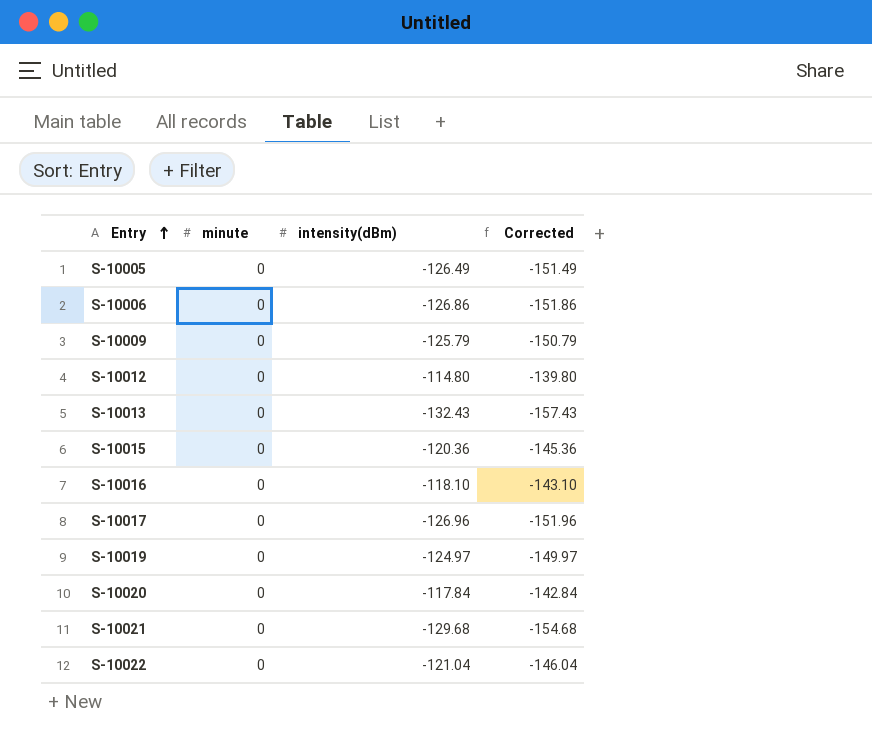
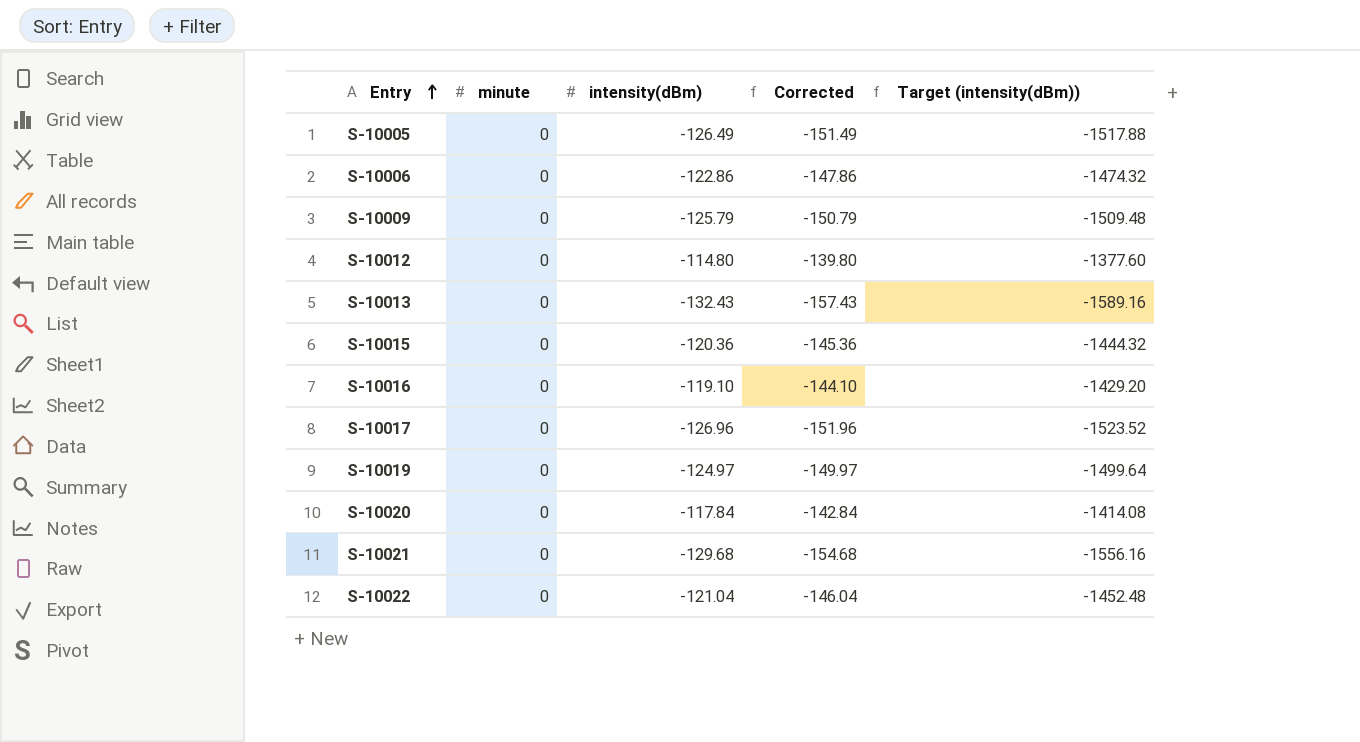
column Target (intensity(dBm)) | formula: none -> [intensity(dBm)] * 12
S-10006 | intensity(dBm): -126.86 -> -122.86
S-10006 | Corrected: -151.86 -> -147.86
S-10016 | intensity(dBm): -118.10 -> -119.10
S-10016 | Corrected: -143.10 -> -144.10

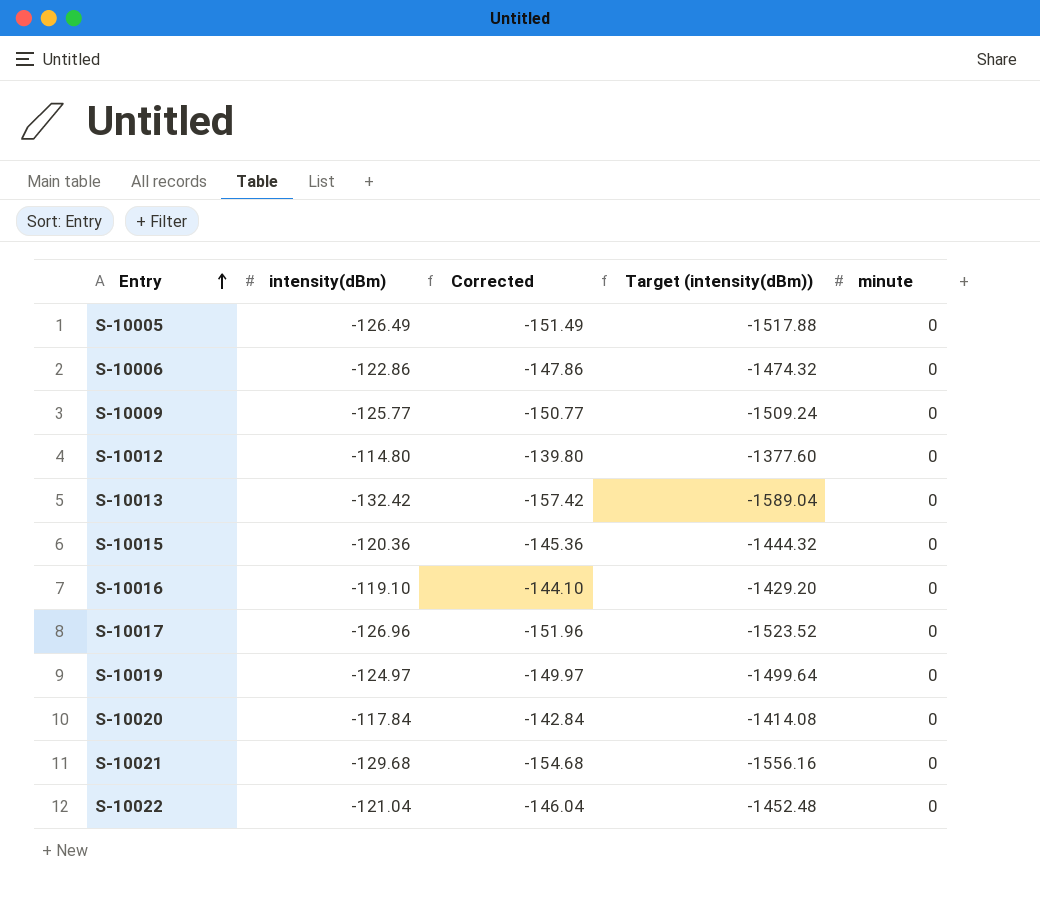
column minute | position: 2 -> 5
S-10009 | intensity(dBm): -125.79 -> -125.77
S-10009 | Corrected: -150.79 -> -150.77
S-10009 | Target (intensity(dBm)): -1509.48 -> -1509.24
S-10013 | intensity(dBm): -132.43 -> -132.42
S-10013 | Corrected: -157.43 -> -157.42
S-10013 | Target (intensity(dBm)): -1589.16 -> -1589.04

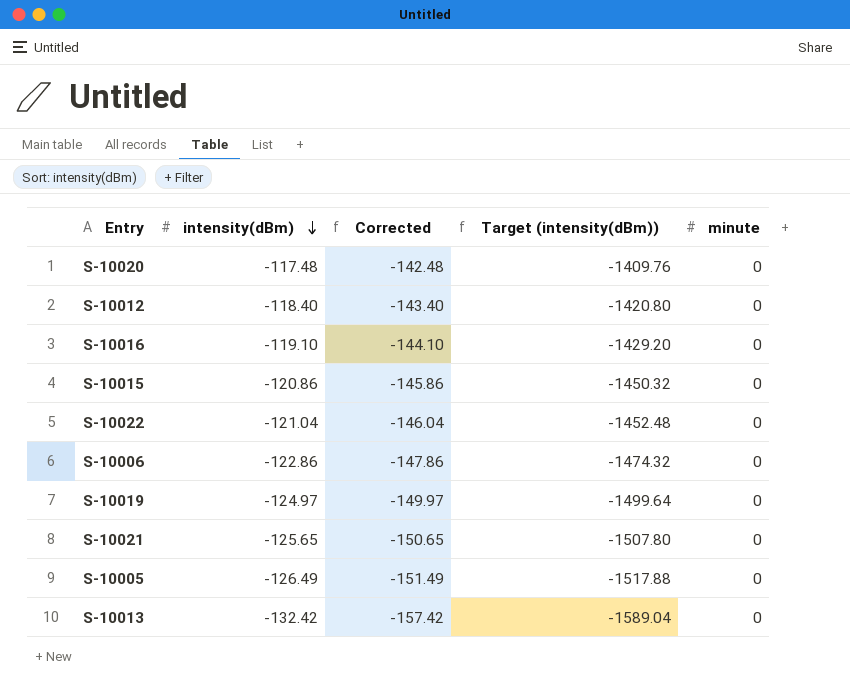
row order: Entry ascending -> intensity(dBm) descending
row S-10009: -125.77 | -150.77 | -1509.24 | 0 -> none
row S-10017: -126.96 | -151.96 | -1523.52 | 0 -> none
S-10020 | intensity(dBm): -117.84 -> -117.48
S-10020 | Corrected: -142.84 -> -142.48
S-10020 | Target (intensity(dBm)): -1414.08 -> -1409.76
S-10012 | intensity(dBm): -114.80 -> -118.40
S-10012 | Corrected: -139.80 -> -143.40
S-10012 | Target (intensity(dBm)): -1377.60 -> -1420.80
S-10015 | intensity(dBm): -120.36 -> -120.86
S-10015 | Corrected: -145.36 -> -145.86
S-10015 | Target (intensity(dBm)): -1444.32 -> -1450.32
S-10021 | intensity(dBm): -129.68 -> -125.65
S-10021 | Corrected: -154.68 -> -150.65
S-10021 | Target (intensity(dBm)): -1556.16 -> -1507.80

